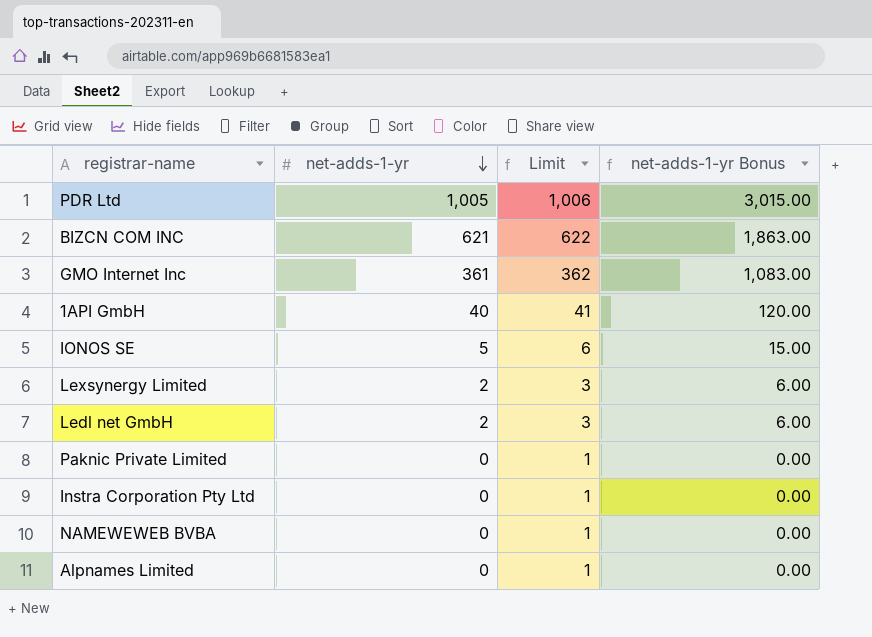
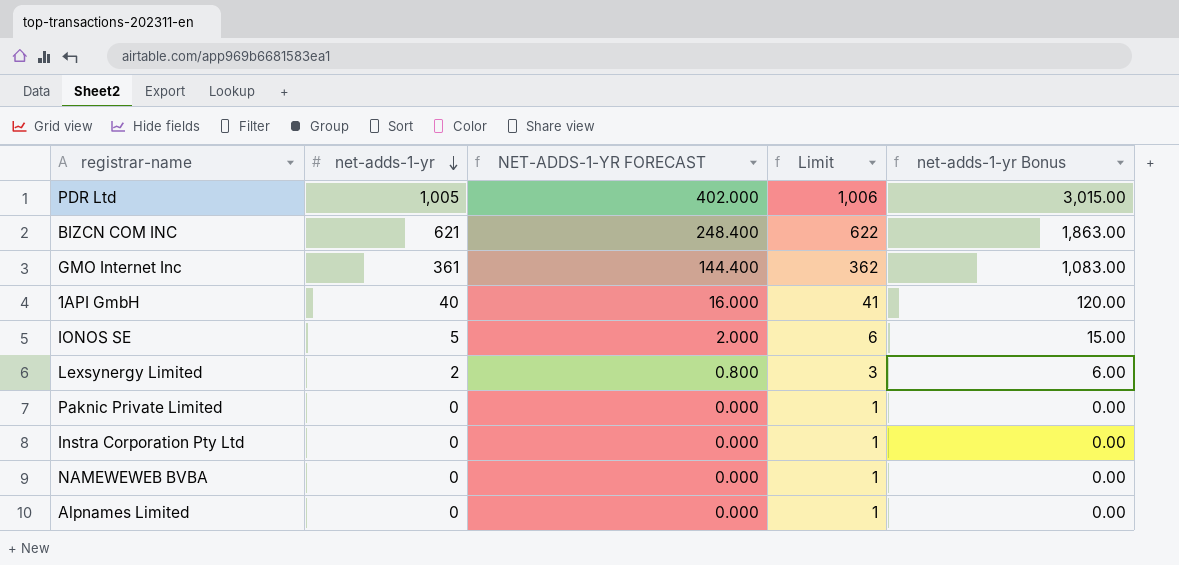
column NET-ADDS-1-YR FORECAST | formula: none -> [net-adds-1-yr] * 0.4
row Ledl net GmbH: 2 | 3 | 6.00 -> none

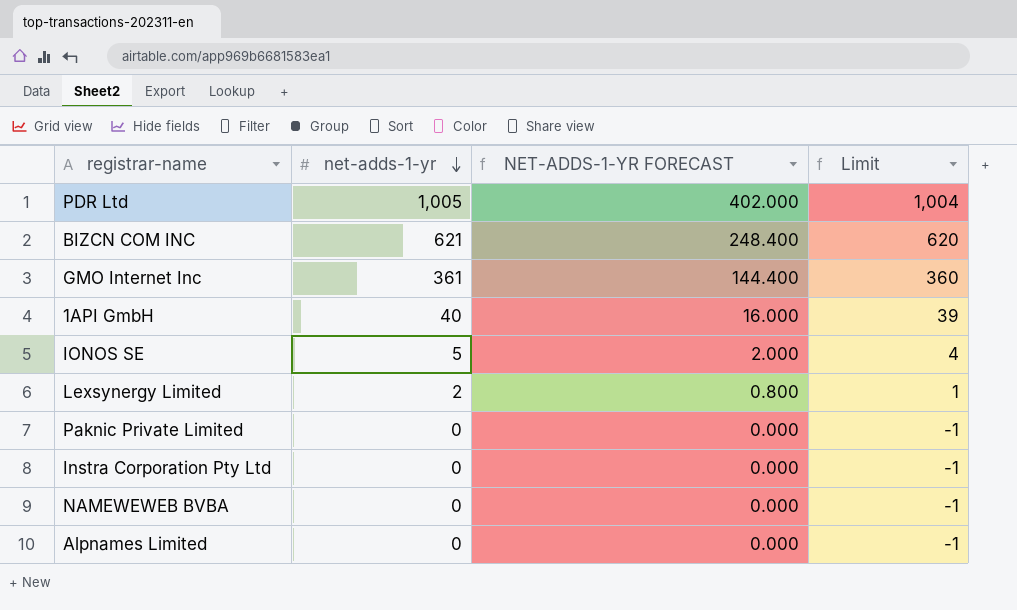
column net-adds-1-yr Bonus | formula: [net-adds-1-yr] * 3 -> none
column Limit | formula: [net-adds-1-yr] + 1 -> [net-adds-1-yr] - 1

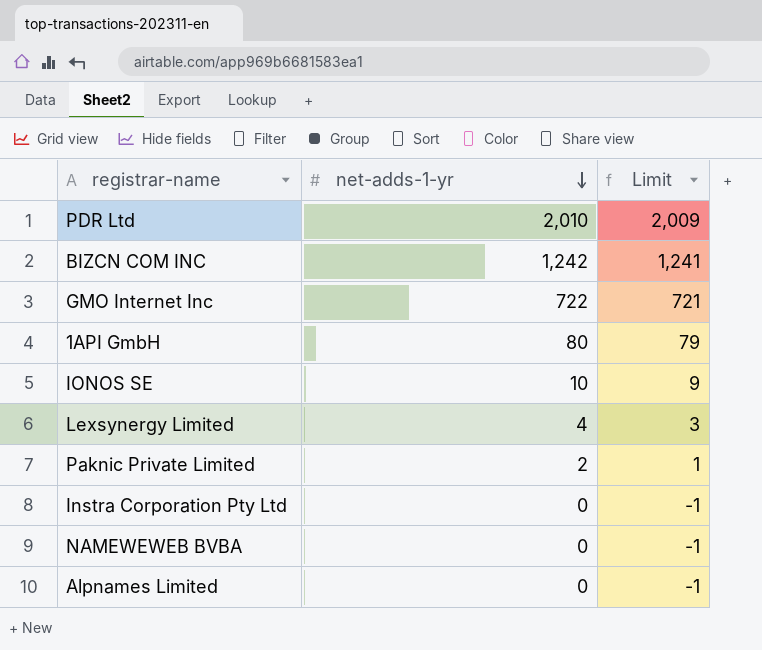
column NET-ADDS-1-YR FORECAST | formula: [net-adds-1-yr] * 0.4 -> none
PDR Ltd | net-adds-1-yr: 1,005 -> 2,010
PDR Ltd | Limit: 1,004 -> 2,009
BIZCN COM INC | net-adds-1-yr: 621 -> 1,242
BIZCN COM INC | Limit: 620 -> 1,241
GMO Internet Inc | net-adds-1-yr: 361 -> 722
GMO Internet Inc | Limit: 360 -> 721
1API GmbH | net-adds-1-yr: 40 -> 80
1API GmbH | Limit: 39 -> 79
IONOS SE | net-adds-1-yr: 5 -> 10
IONOS SE | Limit: 4 -> 9
Lexsynergy Limited | net-adds-1-yr: 2 -> 4
Lexsynergy Limited | Limit: 1 -> 3
Paknic Private Limited | net-adds-1-yr: 0 -> 2
Paknic Private Limited | Limit: -1 -> 1

